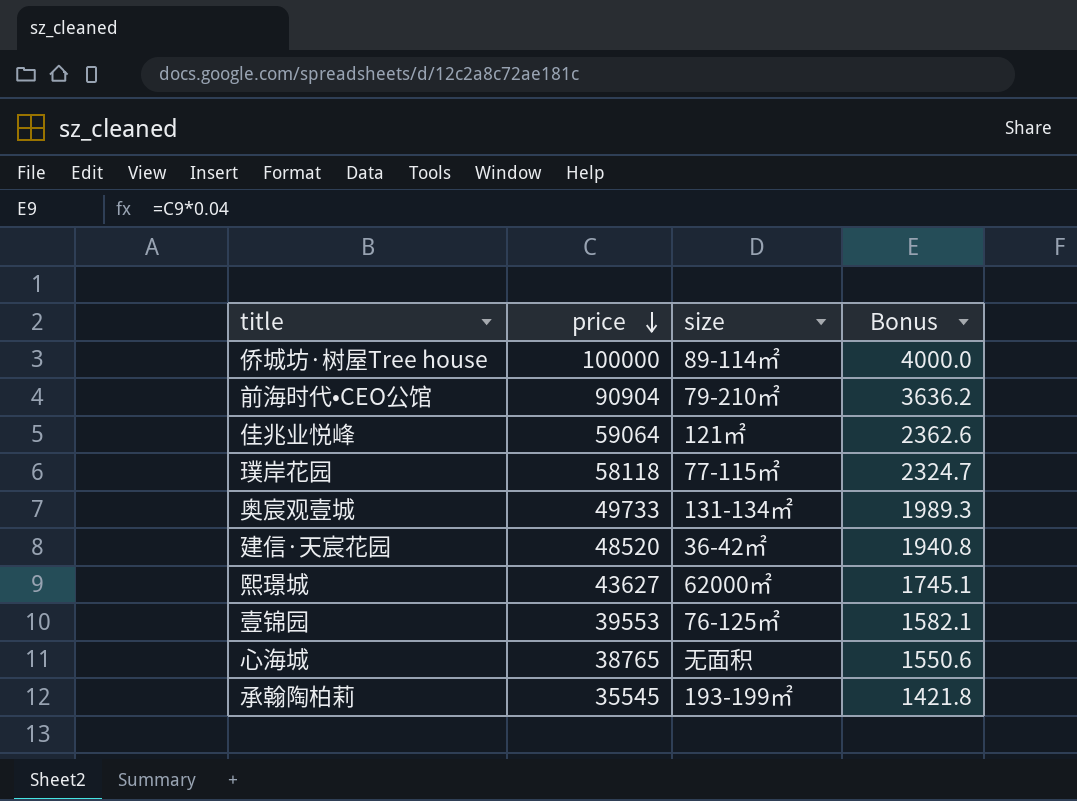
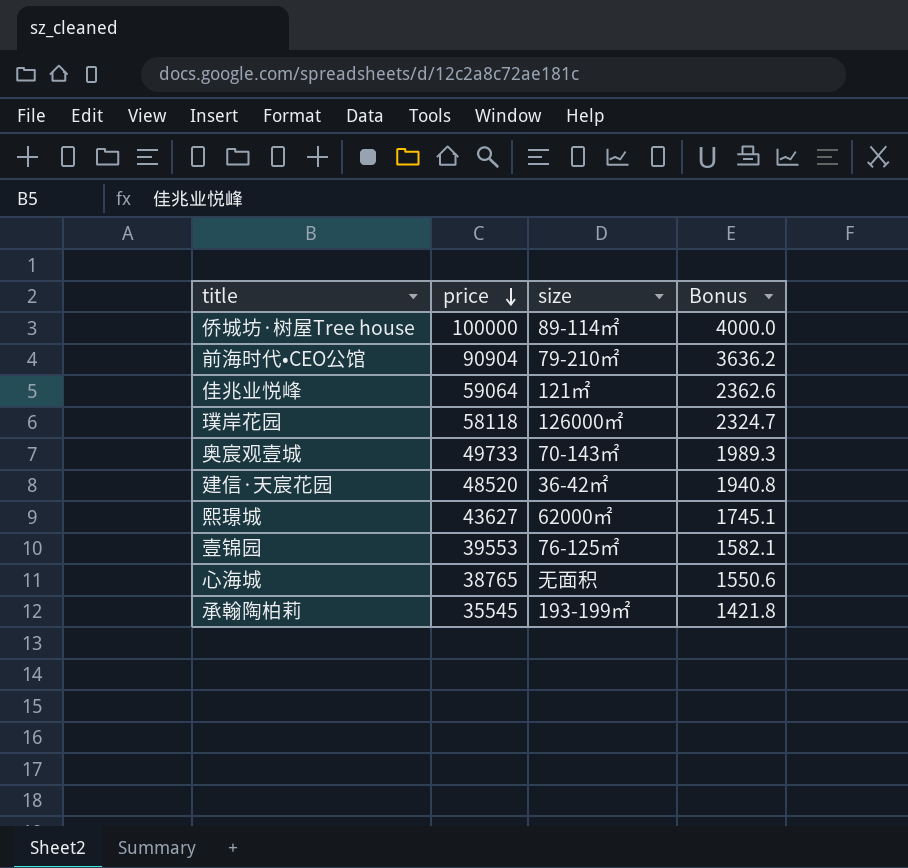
璞岸花园 | size: 77-115㎡ -> 126000㎡
奥宸观壹城 | size: 131-134㎡ -> 70-143㎡

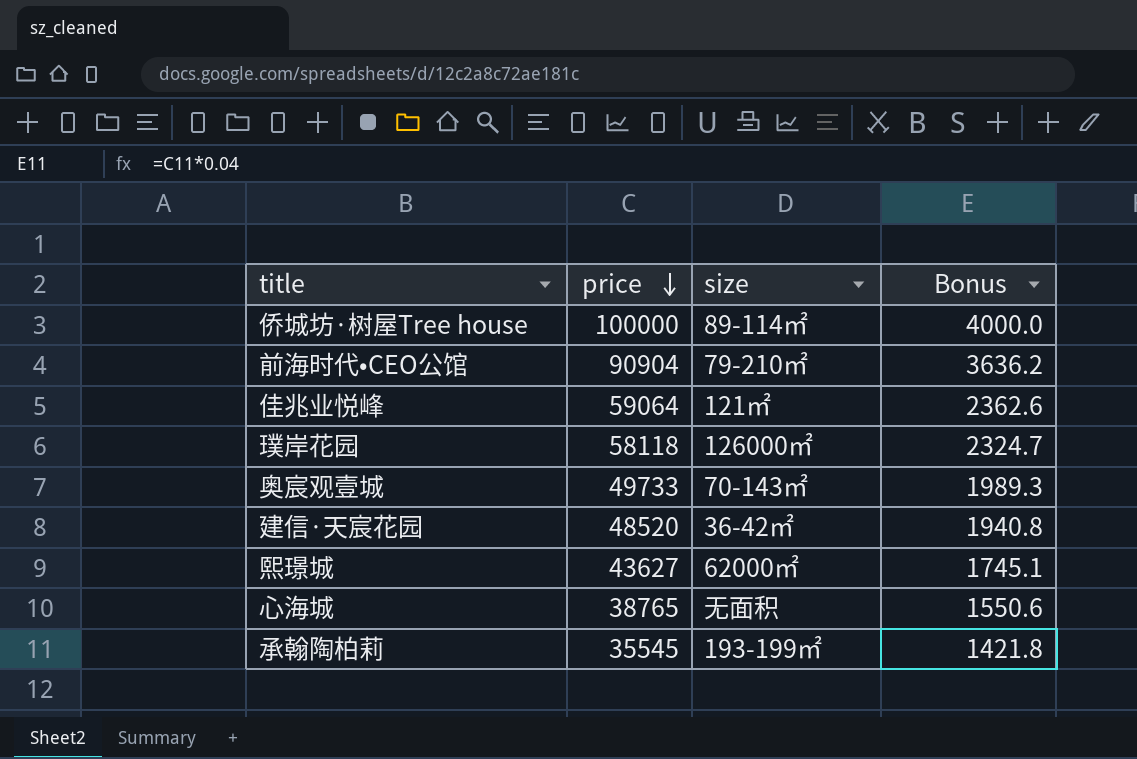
row 壹锦园: 39553 | 76-125㎡ | 1582.1 -> none

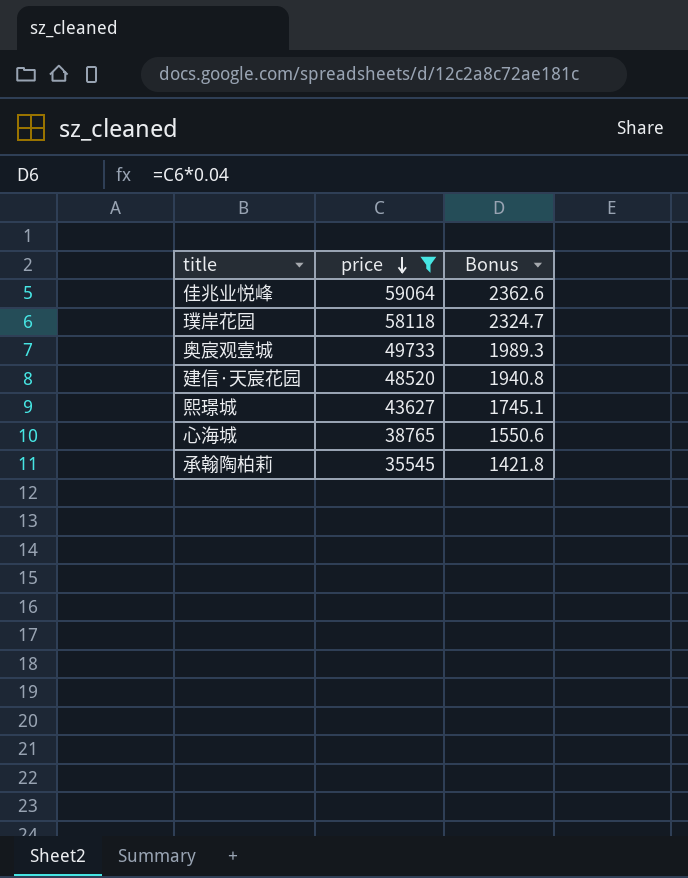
filter: none -> price <= 59064
column size | position: 3 -> none

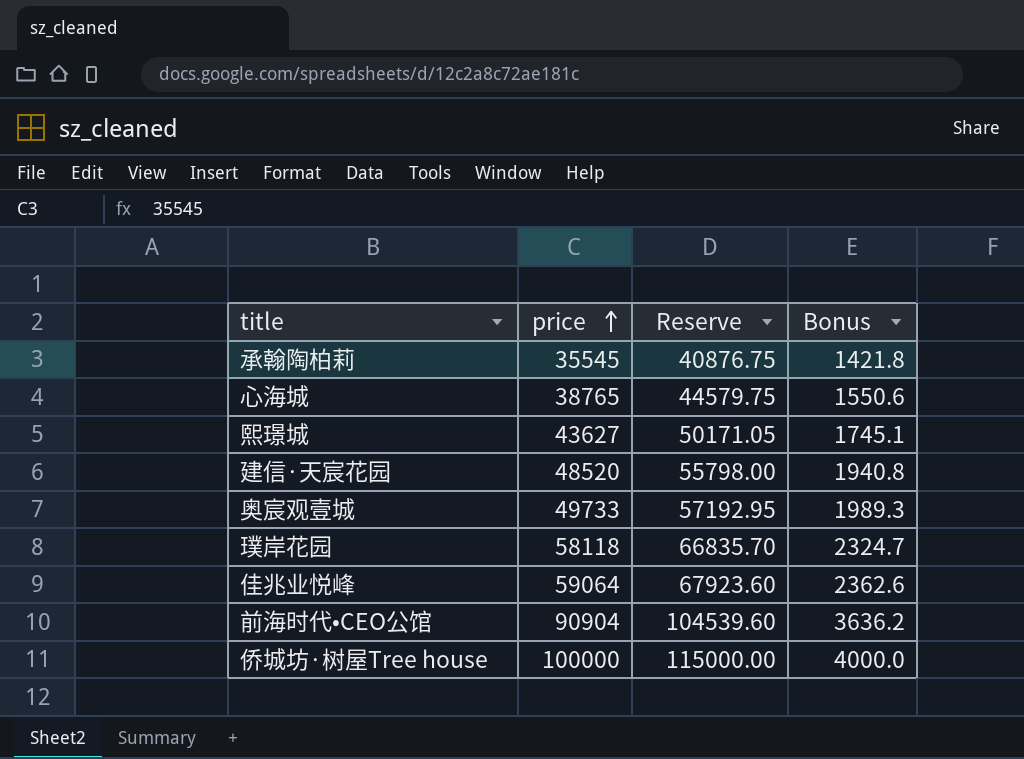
filter: price <= 59064 -> none
row order: price descending -> price ascending
column Reserve | formula: none -> [price] * 1.15

